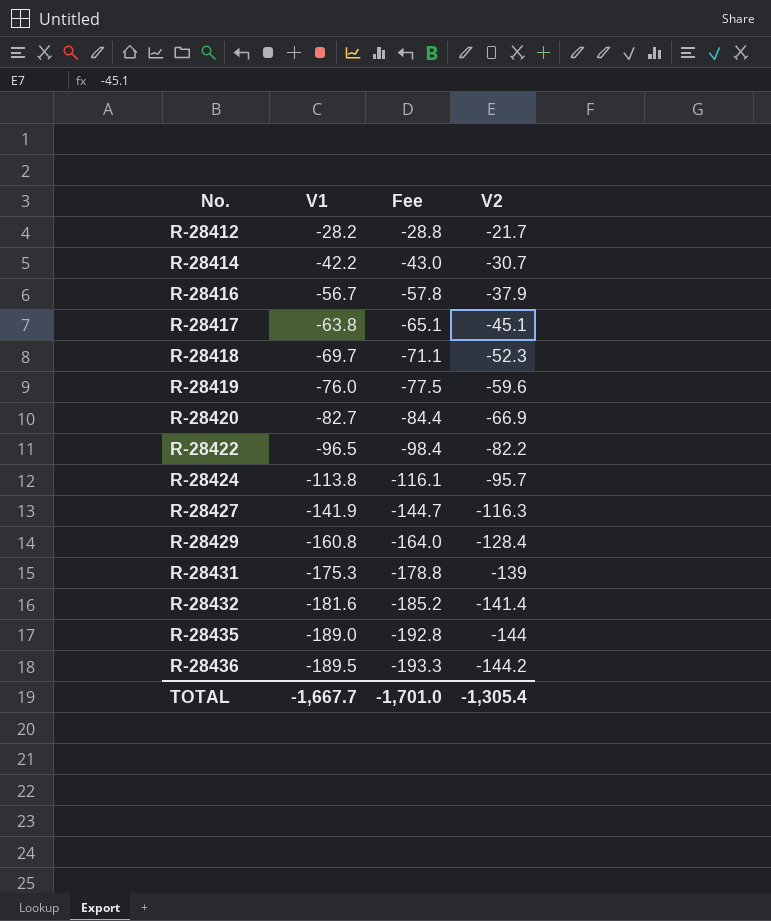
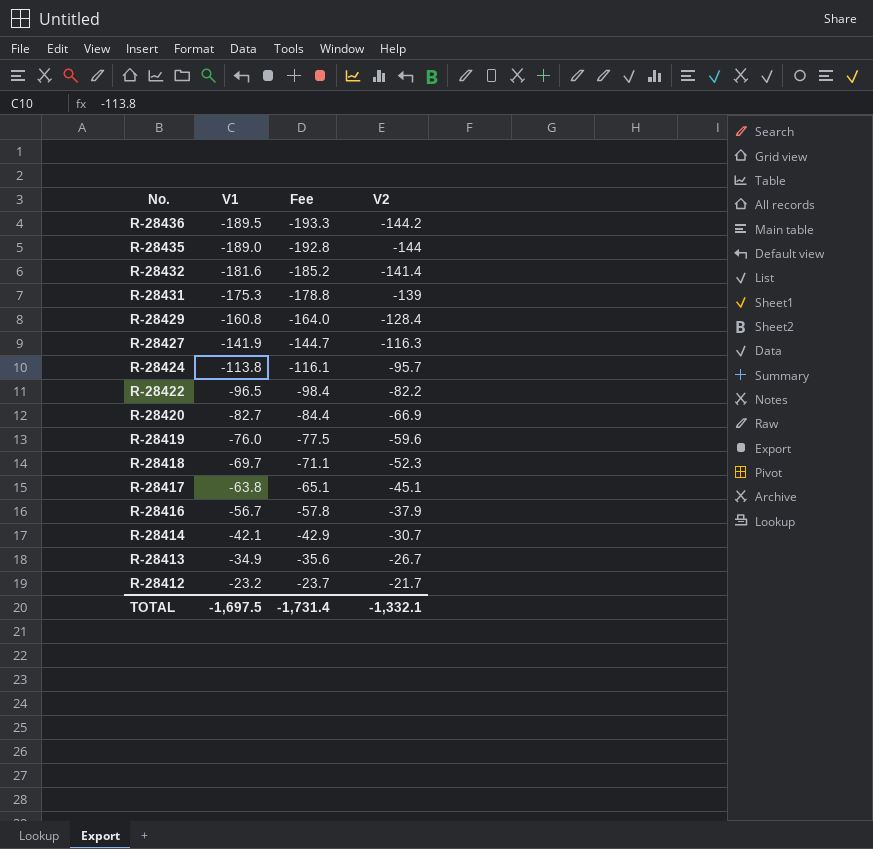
row order: No. ascending -> No. descending
R-28414 | V1: -42.2 -> -42.1
R-28414 | Fee: -43.0 -> -42.9
row R-28413: none -> -34.9 | -35.6 | -26.7
R-28412 | V1: -28.2 -> -23.2
R-28412 | Fee: -28.8 -> -23.7
TOTAL | V1: -1,667.7 -> -1,697.5
TOTAL | Fee: -1,701.0 -> -1,731.4
TOTAL | V2: -1,305.4 -> -1,332.1

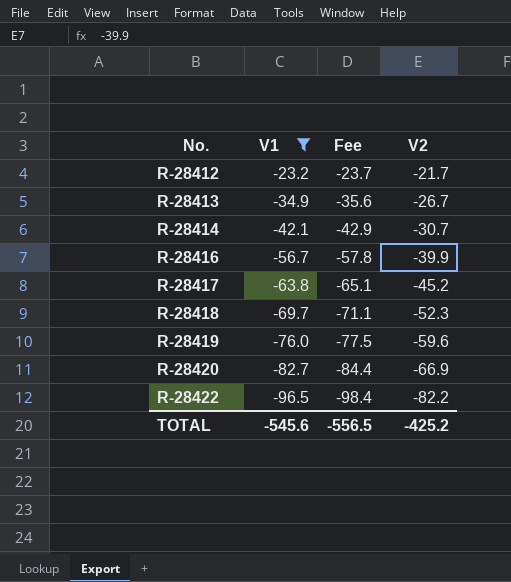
filter: none -> V1 >= -96.5
row order: No. descending -> No. ascending
R-28416 | V2: -37.9 -> -39.9
R-28417 | V2: -45.1 -> -45.2
TOTAL | V1: -1,697.5 -> -545.6
TOTAL | Fee: -1,731.4 -> -556.5
TOTAL | V2: -1,332.1 -> -425.2

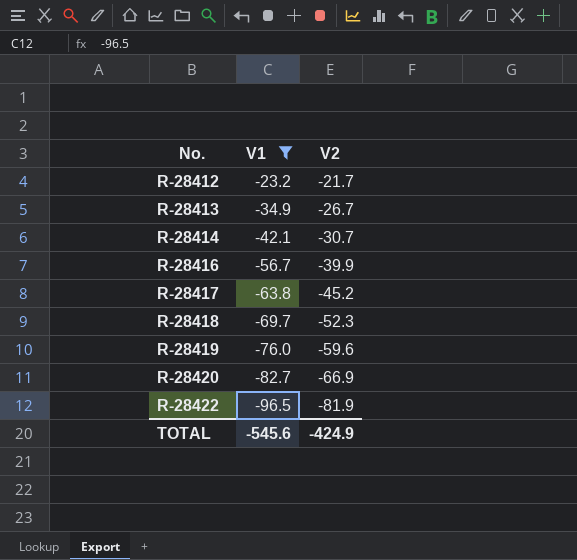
column Fee | formula: [V1] * 1.02 -> none
R-28422 | V2: -82.2 -> -81.9
TOTAL | V2: -425.2 -> -424.9

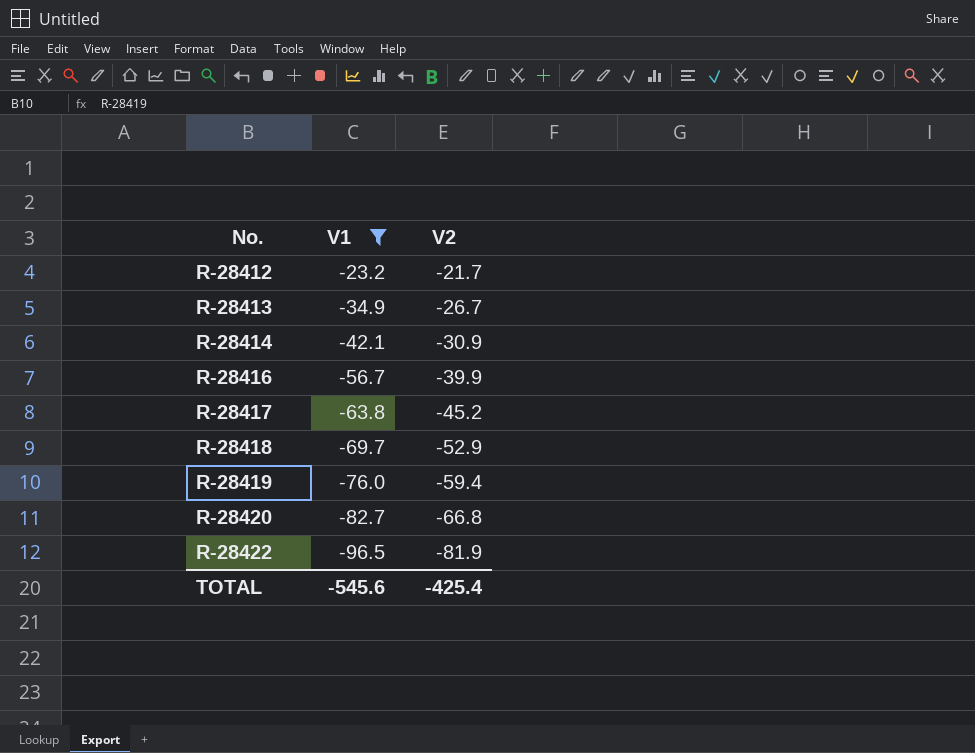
R-28414 | V2: -30.7 -> -30.9
R-28418 | V2: -52.3 -> -52.9
R-28419 | V2: -59.6 -> -59.4
R-28420 | V2: -66.9 -> -66.8
TOTAL | V2: -424.9 -> -425.4

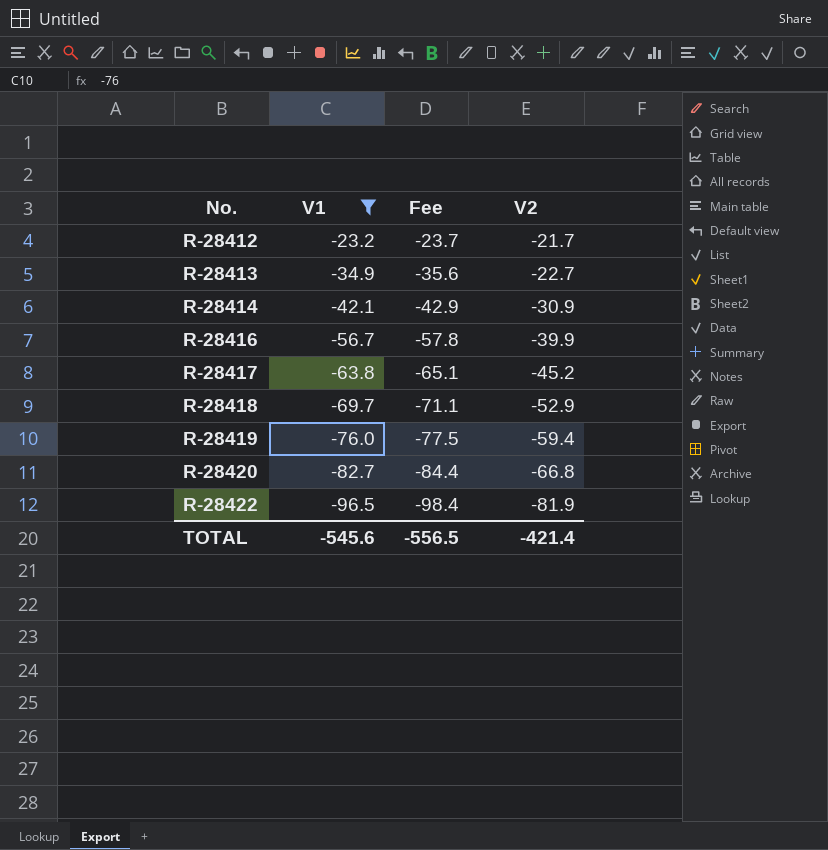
column Fee | formula: none -> [V1] * 1.02
R-28413 | V2: -26.7 -> -22.7
TOTAL | V2: -425.4 -> -421.4

